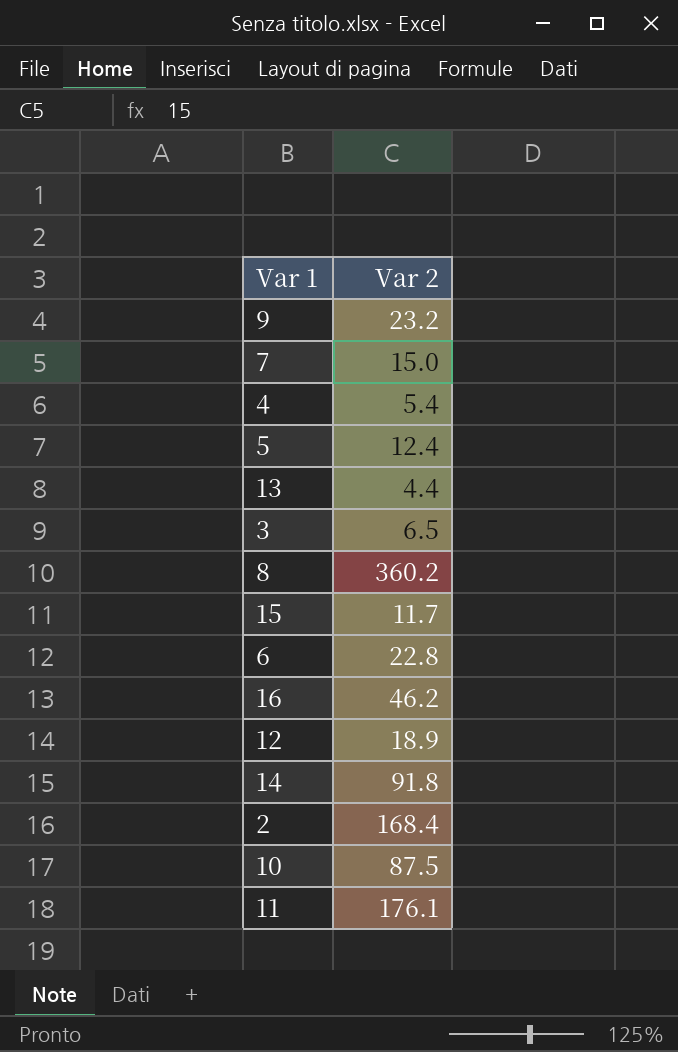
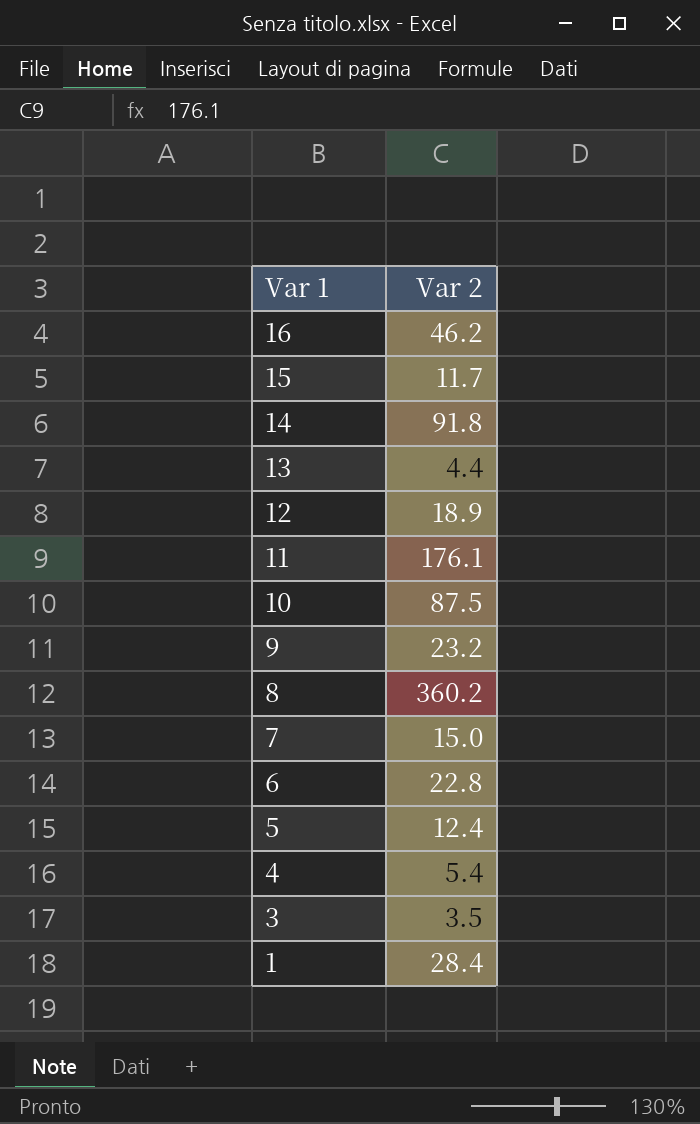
row order: none -> Var 1 descending
row 2: 168.4 -> none
3 | Var 2: 6.5 -> 3.5
row 1: none -> 28.4

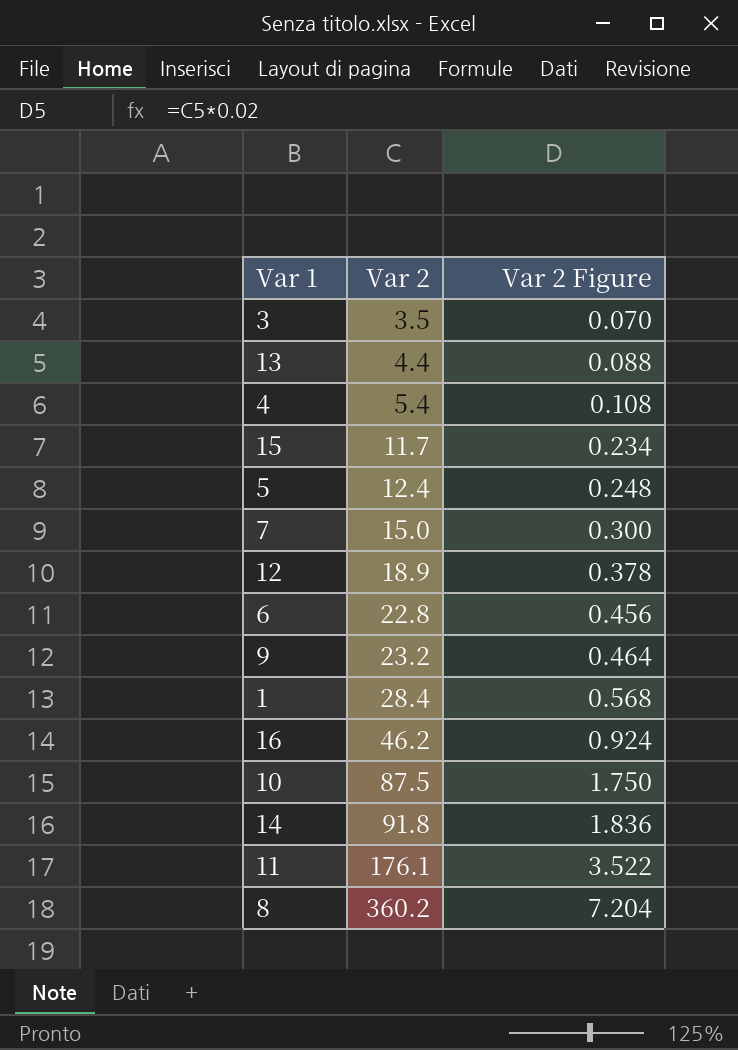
row order: Var 1 descending -> Var 2 ascending
column Var 2 Figure | formula: none -> [Var 2] * 0.02

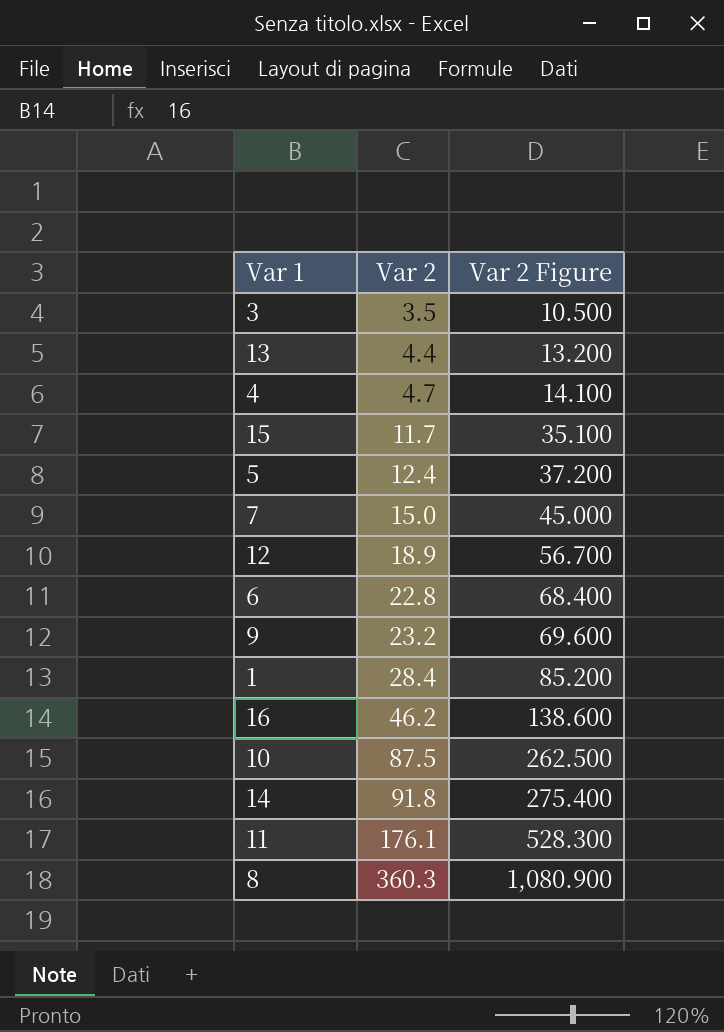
column Var 2 Figure | formula: [Var 2] * 0.02 -> [Var 2] * 3
4 | Var 2: 5.4 -> 4.7
8 | Var 2: 360.2 -> 360.3

